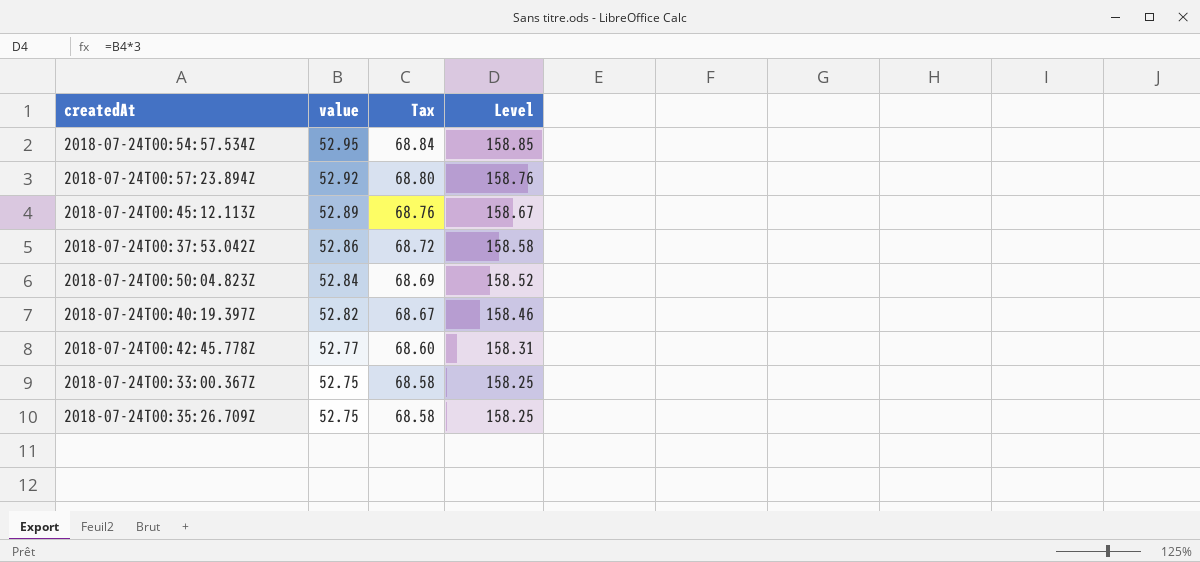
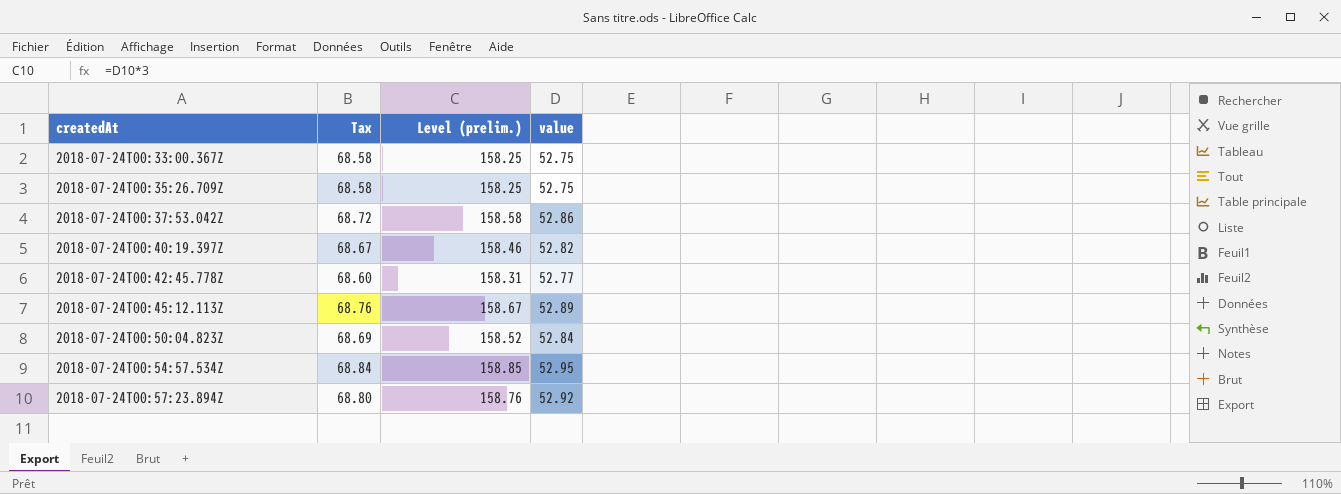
row order: value descending -> createdAt ascending
column name: Level -> Level (prelim.)
column value | position: 2 -> 4

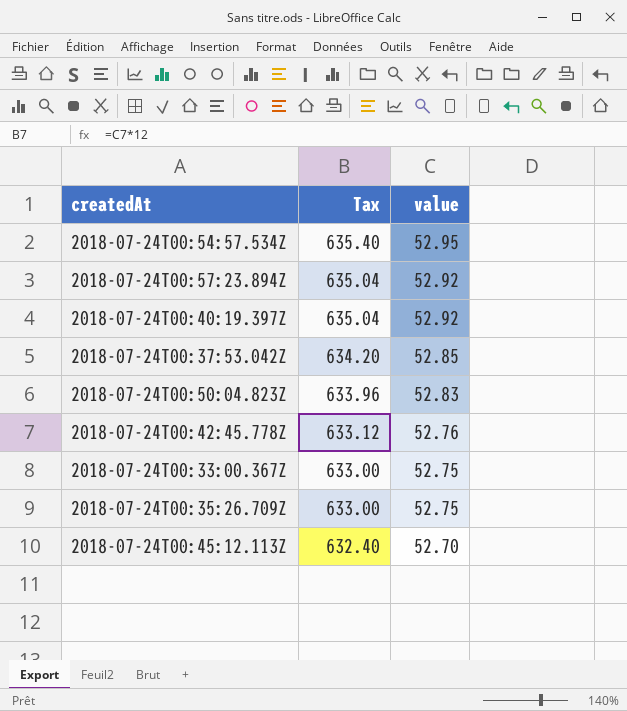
row order: createdAt ascending -> Tax descending
column Level (prelim.) | formula: [value] * 3 -> none
column Tax | formula: [value] * 1.3 -> [value] * 12
2018-07-24T00:40:19.397Z | value: 52.82 -> 52.92
2018-07-24T00:37:53.042Z | value: 52.86 -> 52.85
2018-07-24T00:50:04.823Z | value: 52.84 -> 52.83
2018-07-24T00:42:45.778Z | value: 52.77 -> 52.76
2018-07-24T00:45:12.113Z | value: 52.89 -> 52.70

